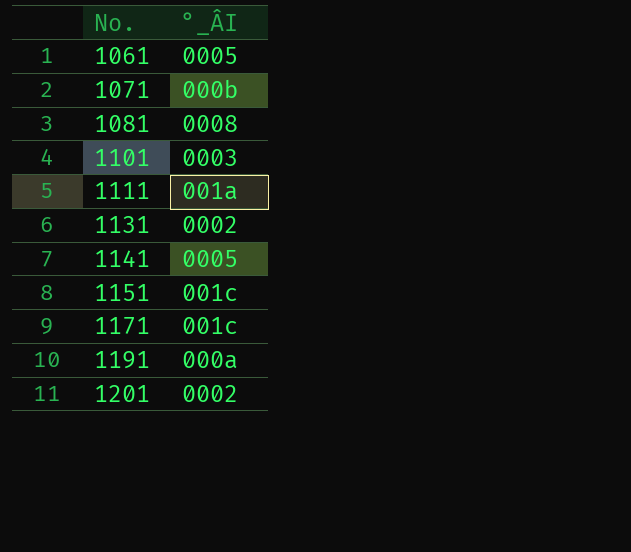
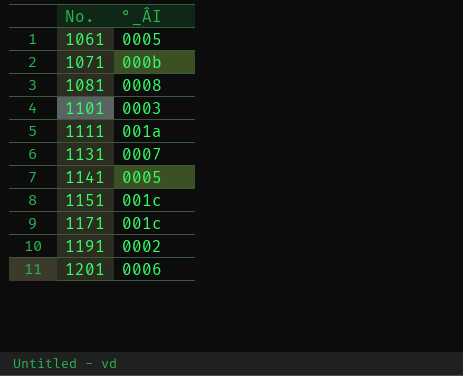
1131 | °_ÂI: 0002 -> 0007
1191 | °_ÂI: 000a -> 0002
1201 | °_ÂI: 0002 -> 0006

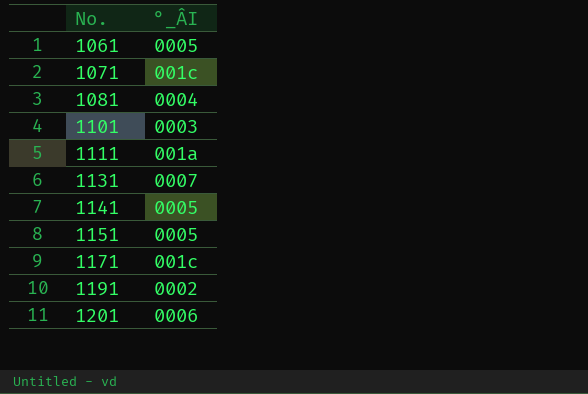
1071 | °_ÂI: 000b -> 001c
1081 | °_ÂI: 0008 -> 0004
1151 | °_ÂI: 001c -> 0005

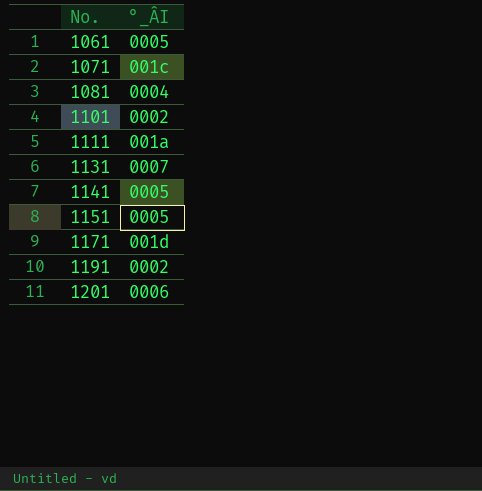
1101 | °_ÂI: 0003 -> 0002
1171 | °_ÂI: 001c -> 001d

